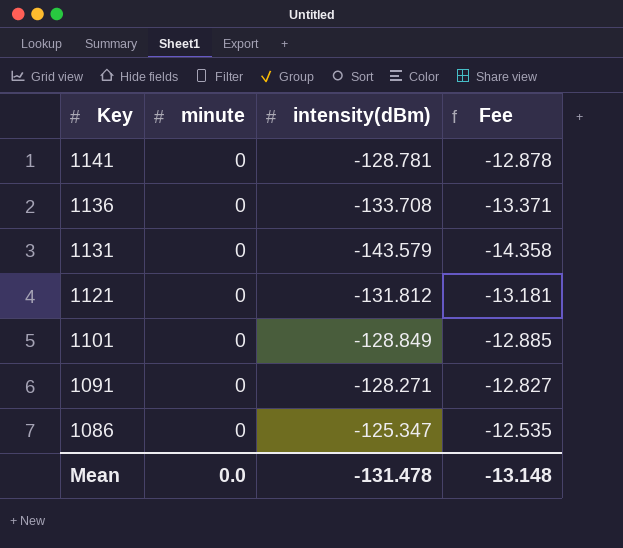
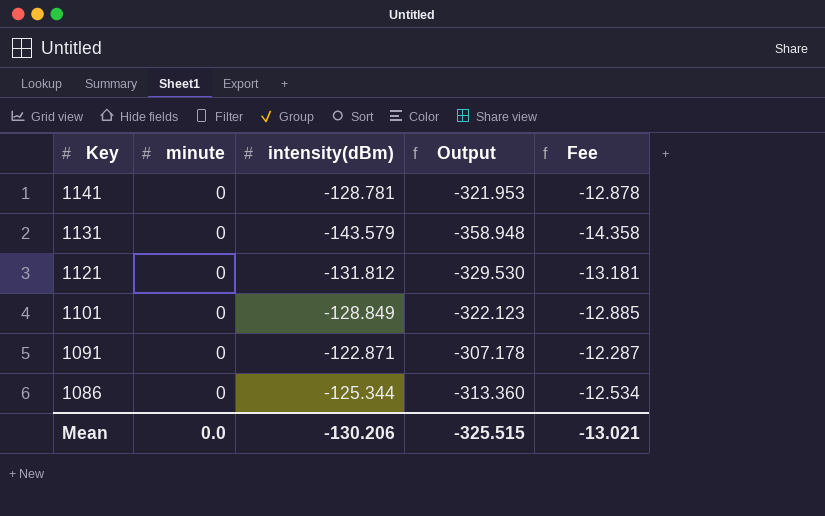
column Output | formula: none -> [intensity(dBm)] * 2.5
row 1136: 0 | -133.708 | -13.371 -> none
1091 | intensity(dBm): -128.271 -> -122.871
1091 | Fee: -12.827 -> -12.287
1086 | intensity(dBm): -125.347 -> -125.344
1086 | Fee: -12.535 -> -12.534
Mean | intensity(dBm): -131.478 -> -130.206
Mean | Fee: -13.148 -> -13.021

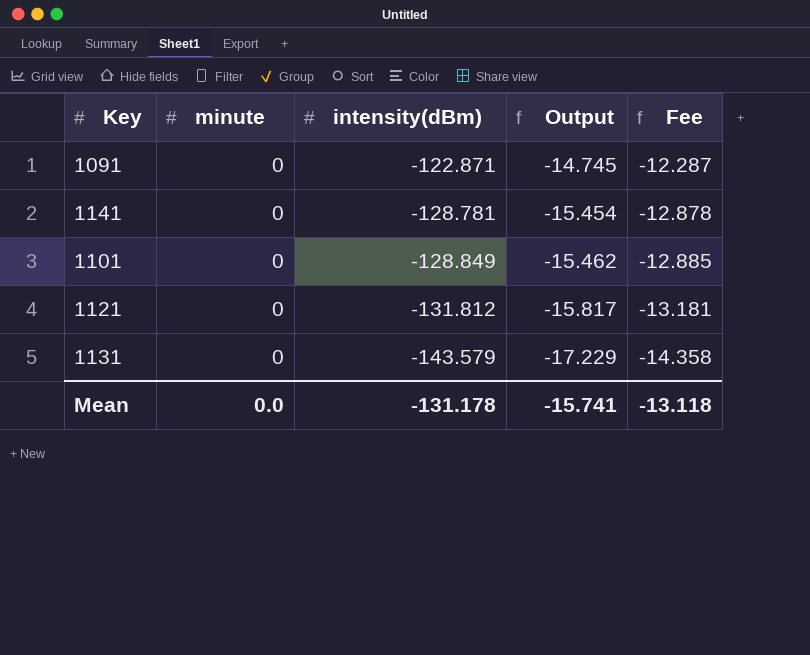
row order: Key descending -> intensity(dBm) descending
column Output | formula: [intensity(dBm)] * 2.5 -> [intensity(dBm)] * 0.12
row 1086: 0 | -125.344 | -313.360 | -12.534 -> none
Mean | intensity(dBm): -130.206 -> -131.178
Mean | Output: -325.515 -> -15.741
Mean | Fee: -13.021 -> -13.118

